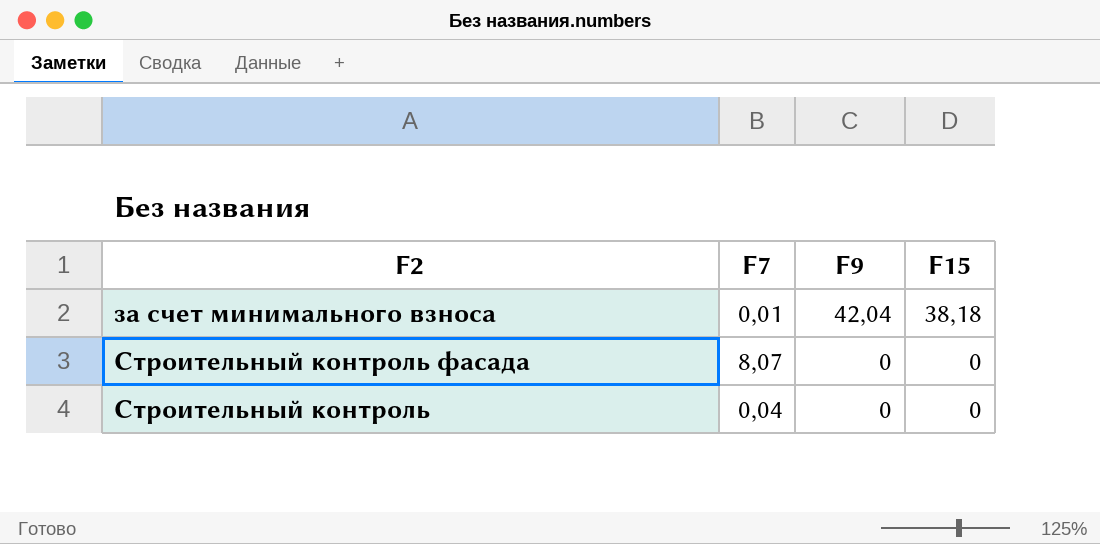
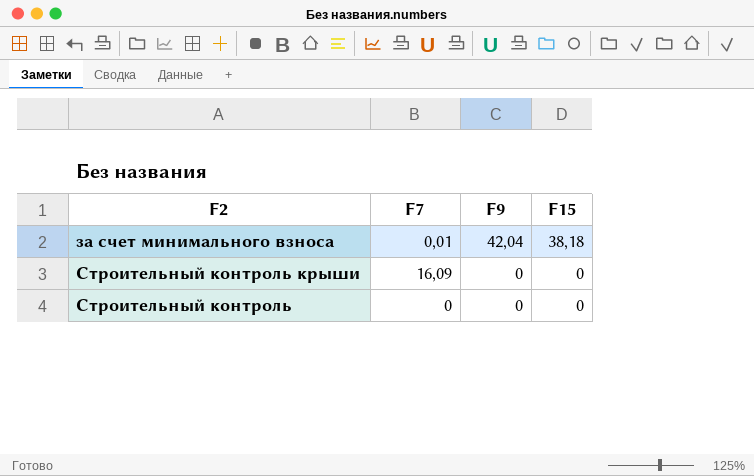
row Строительный контроль фасада: 8,07 | 0 | 0 -> none
row Строительный контроль крыши: none -> 16,09 | 0 | 0
Строительный контроль | F7: 0,04 -> 0

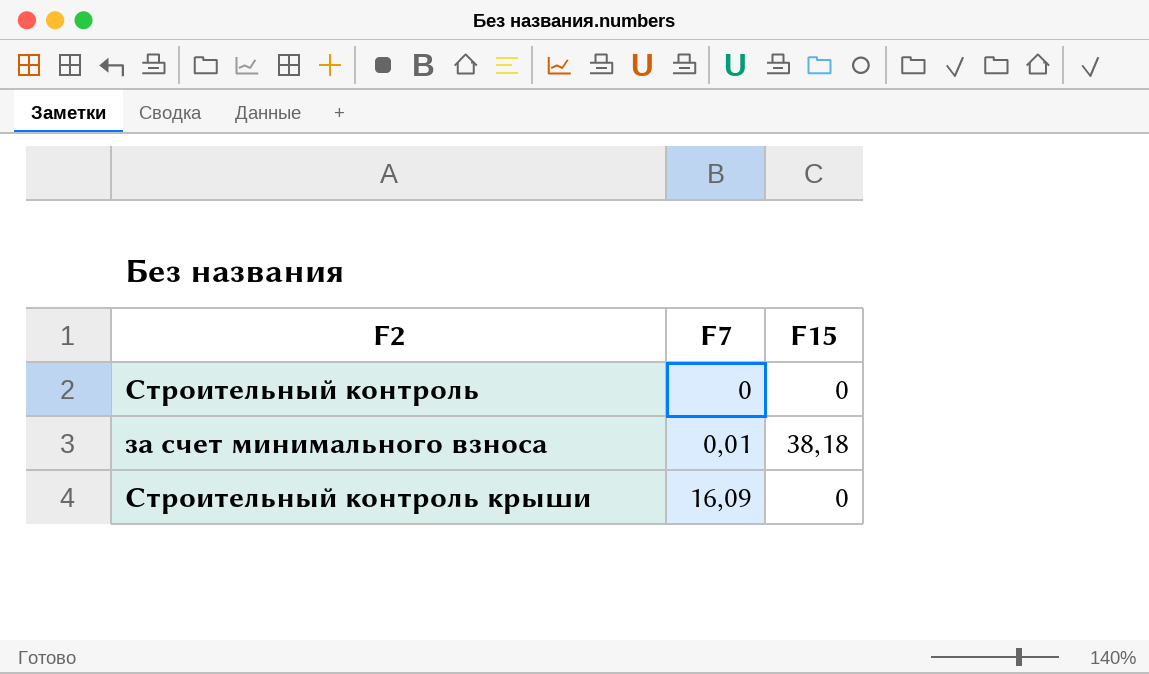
row order: F9 descending -> F7 ascending
column F9 | position: 3 -> none

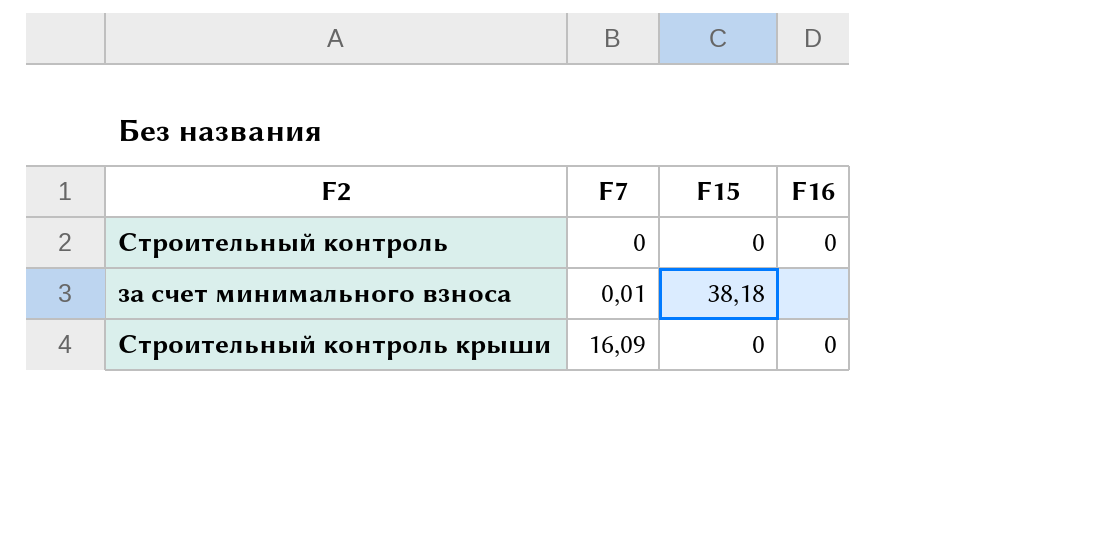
column F16 | position: none -> 4

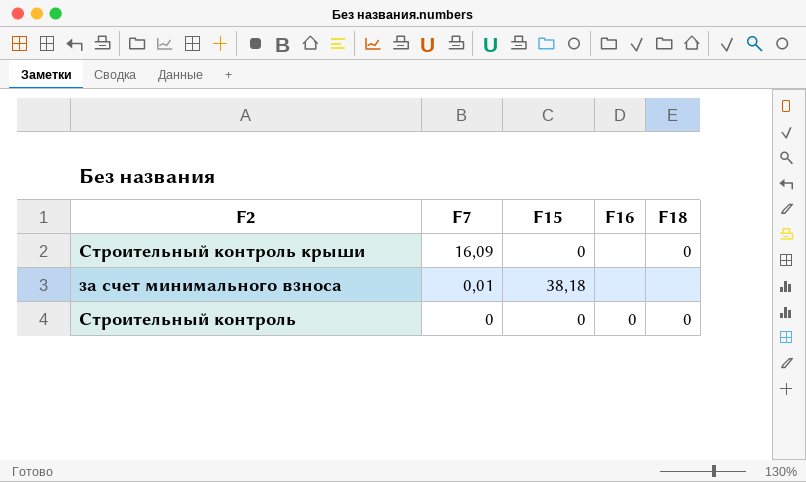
row order: F7 ascending -> F7 descending
column F18 | position: none -> 5
Строительный контроль крыши | F16: 0 -> none

